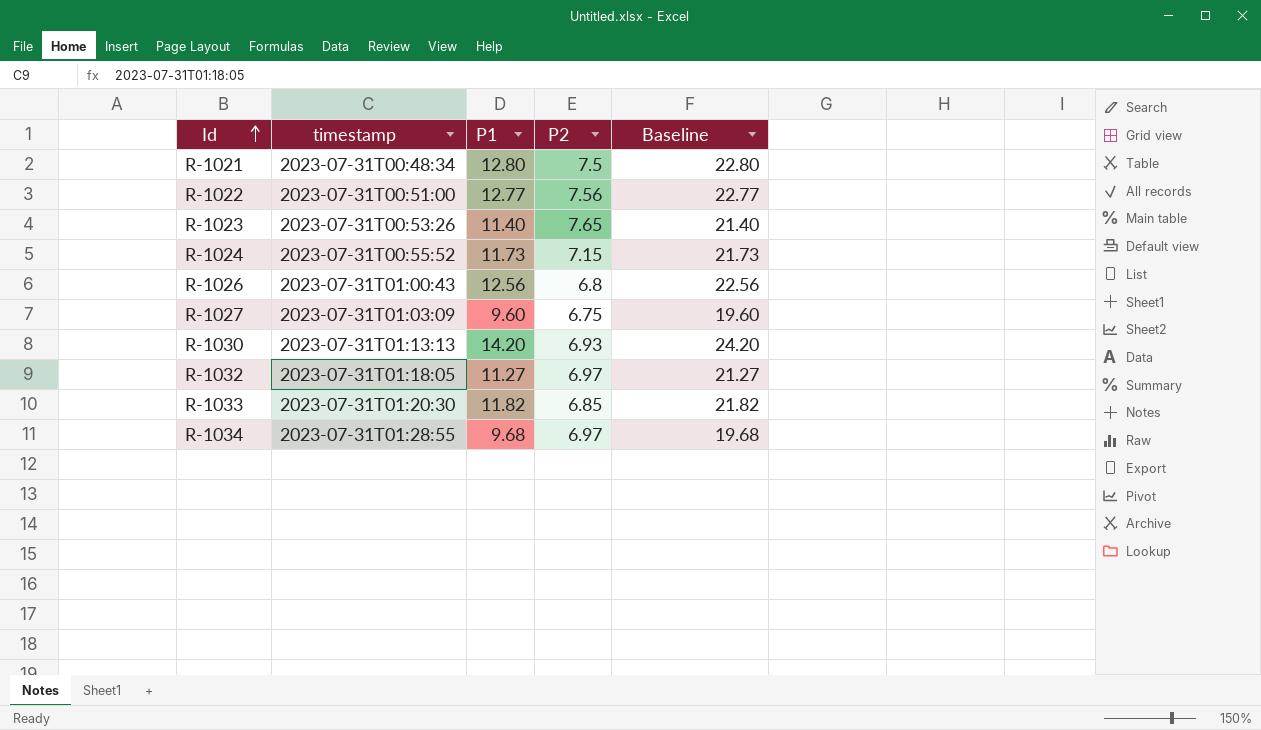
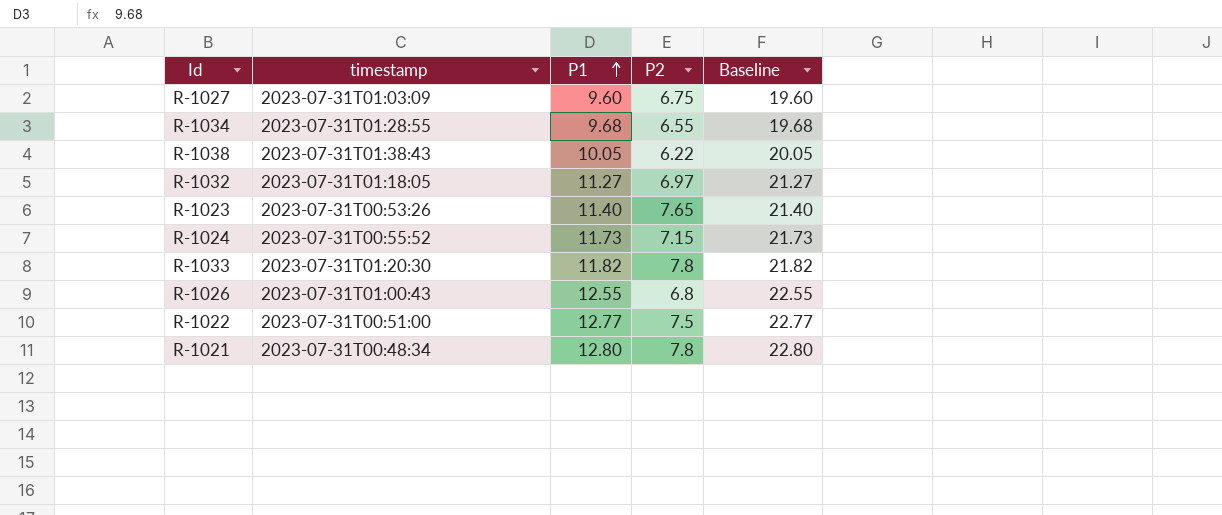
row order: Id ascending -> P1 ascending
row R-1030: 2023-07-31T01:13:13 | 14.20 | 6.93 | 24.20 -> none
R-1034 | P2: 6.97 -> 6.55
row R-1038: none -> 2023-07-31T01:38:43 | 10.05 | 6.22 | 20.05
R-1033 | P2: 6.85 -> 7.8
R-1026 | P1: 12.56 -> 12.55
R-1026 | Baseline: 22.56 -> 22.55
R-1022 | P2: 7.56 -> 7.5
R-1021 | P2: 7.5 -> 7.8

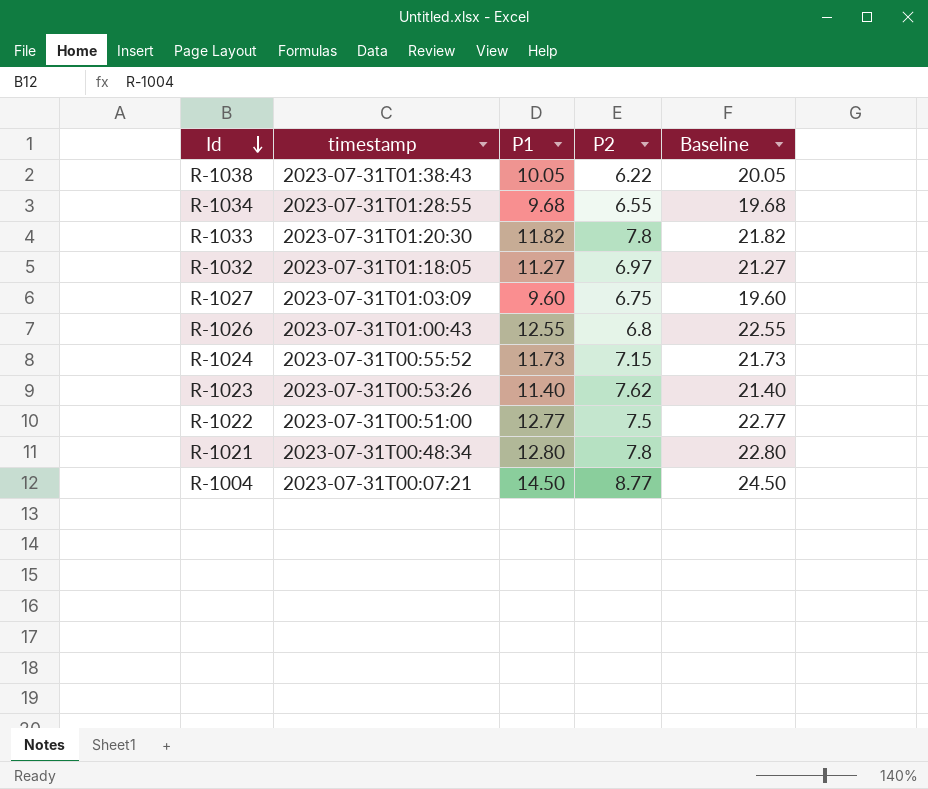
row order: P1 ascending -> Id descending
R-1023 | P2: 7.65 -> 7.62
row R-1004: none -> 2023-07-31T00:07:21 | 14.50 | 8.77 | 24.50

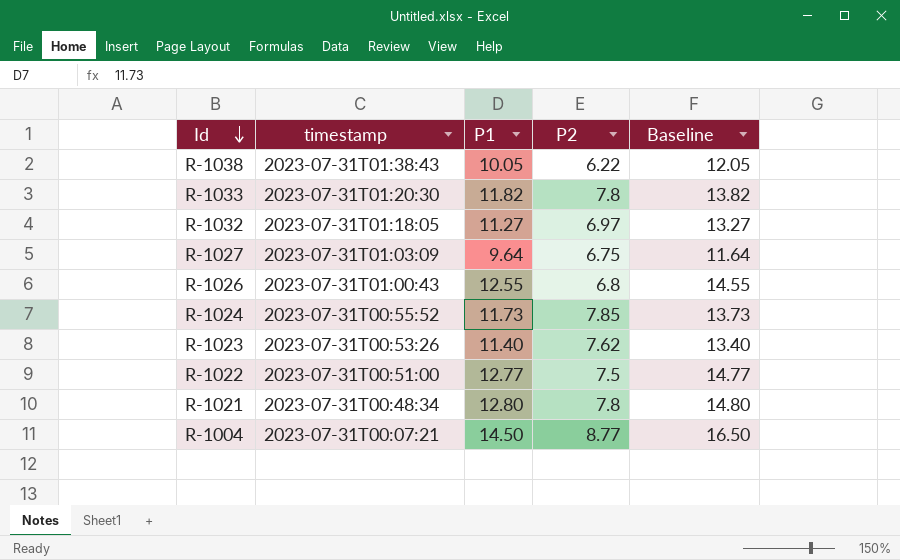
column Baseline | formula: [P1] + 10 -> [P1] + 2
row R-1034: 2023-07-31T01:28:55 | 9.68 | 6.55 | 19.68 -> none
R-1027 | P1: 9.60 -> 9.64
R-1024 | P2: 7.15 -> 7.85

